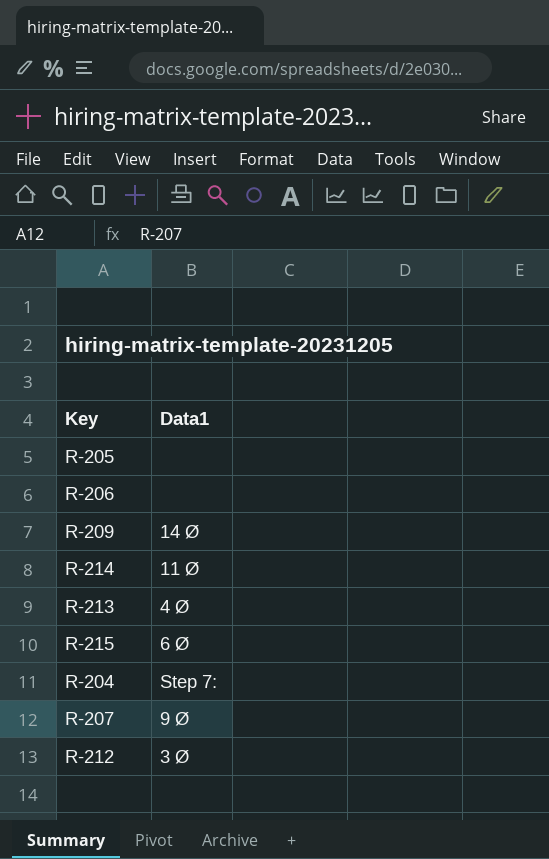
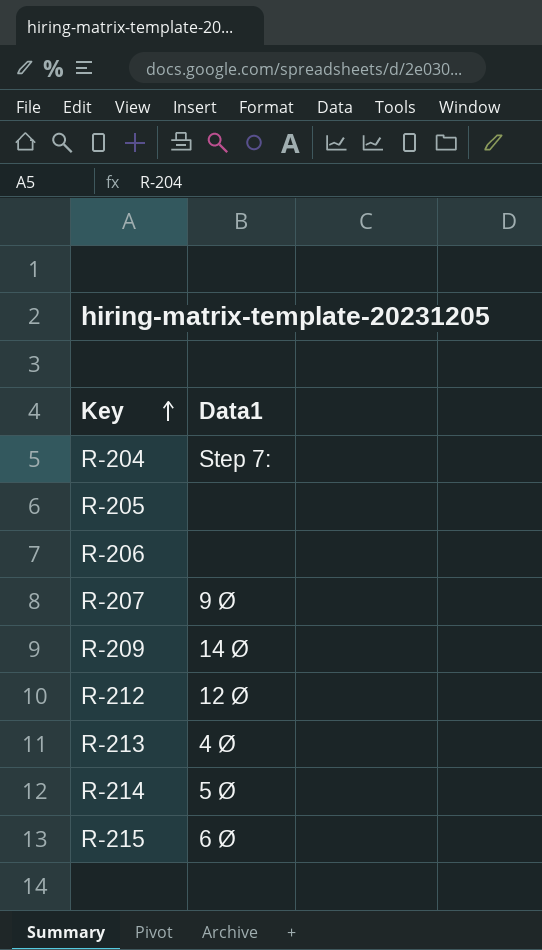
row order: none -> Key ascending
R-212 | Data1: 3 Ø -> 12 Ø
R-214 | Data1: 11 Ø -> 5 Ø

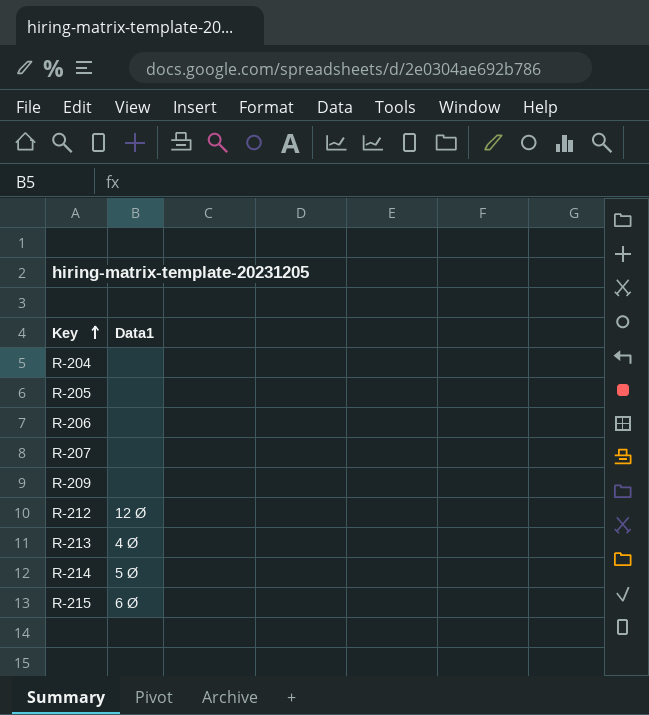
R-204 | Data1: Step 7: -> none
R-207 | Data1: 9 Ø -> none
R-209 | Data1: 14 Ø -> none

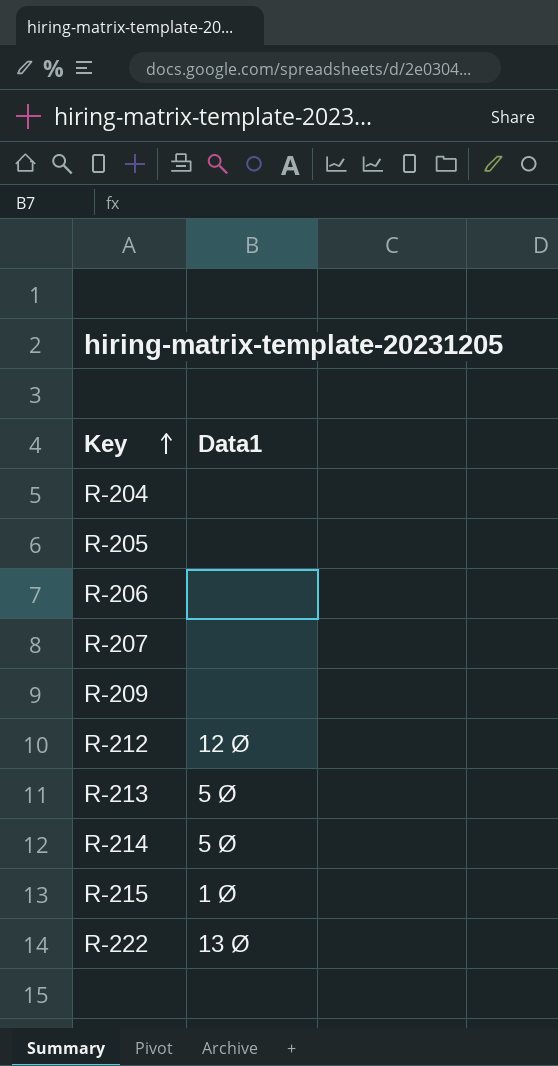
R-213 | Data1: 4 Ø -> 5 Ø
R-215 | Data1: 6 Ø -> 1 Ø
row R-222: none -> 13 Ø

